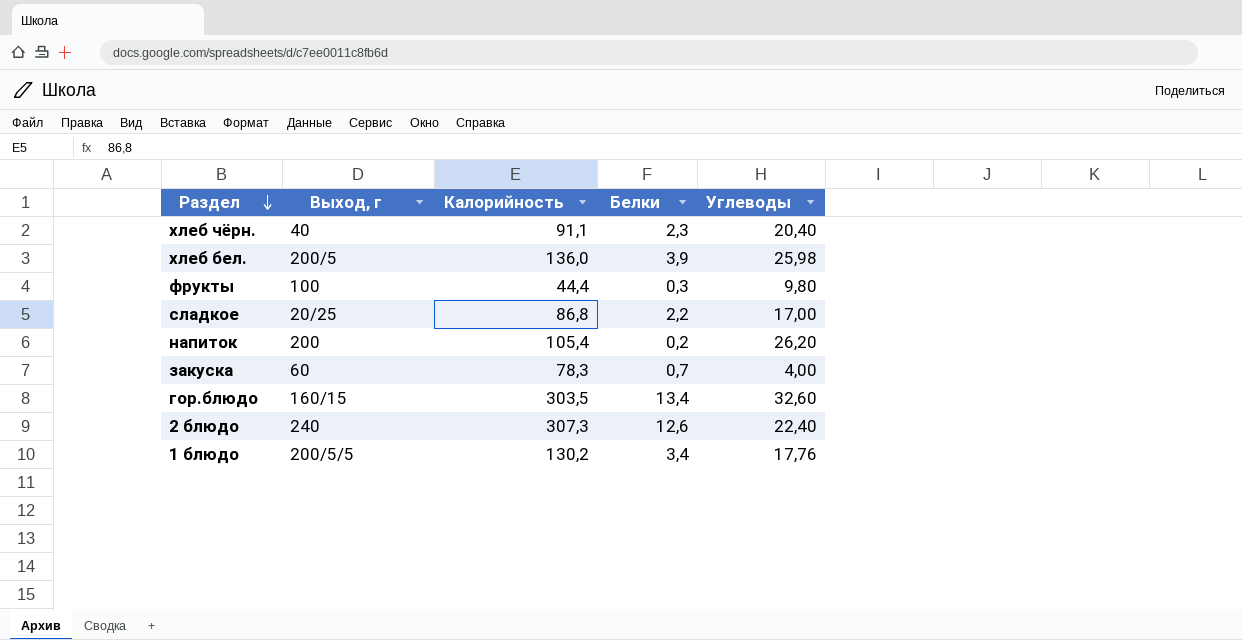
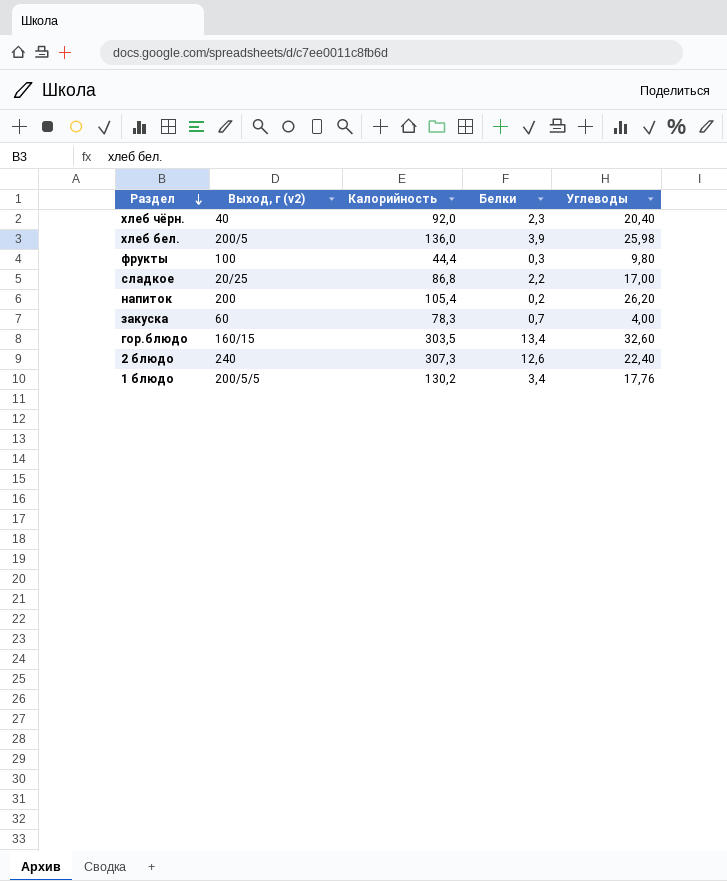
column name: Выход, г -> Выход, г (v2)
хлеб чёрн. | Калорийность: 91,1 -> 92,0

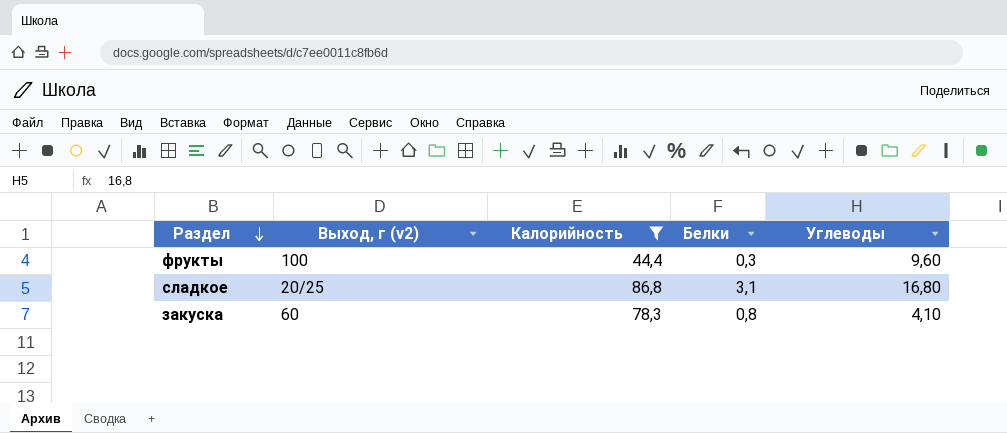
filter: none -> Калорийность <= 86,8
фрукты | Углеводы: 9,80 -> 9,60
сладкое | Белки: 2,2 -> 3,1
сладкое | Углеводы: 17,00 -> 16,80
закуска | Белки: 0,7 -> 0,8
закуска | Углеводы: 4,00 -> 4,10

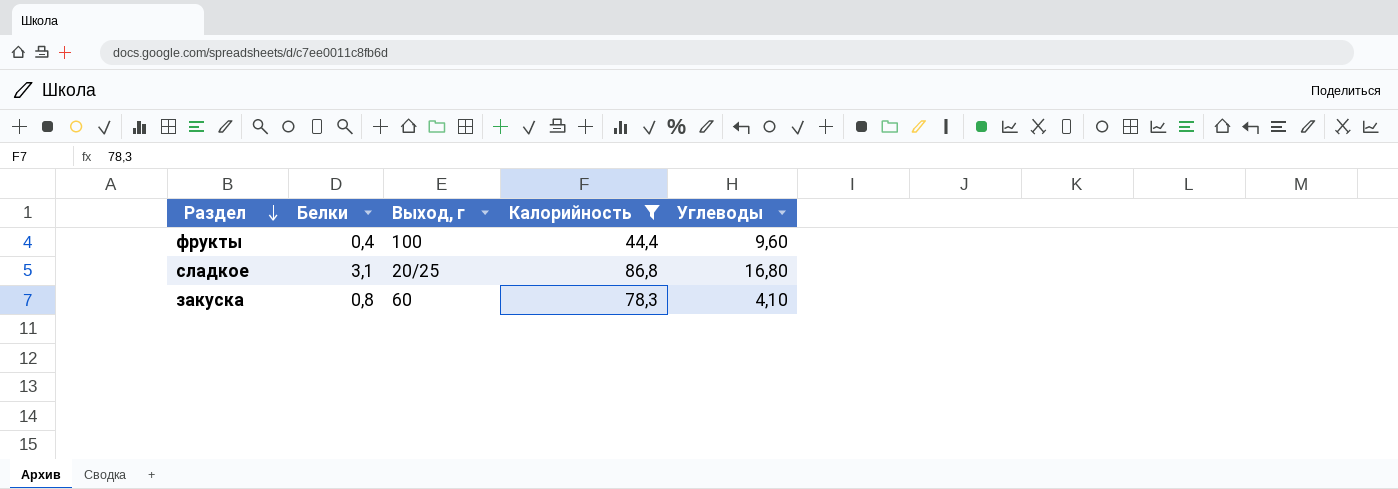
column Белки | position: 4 -> 2
column name: Выход, г (v2) -> Выход, г
фрукты | Белки: 0,3 -> 0,4

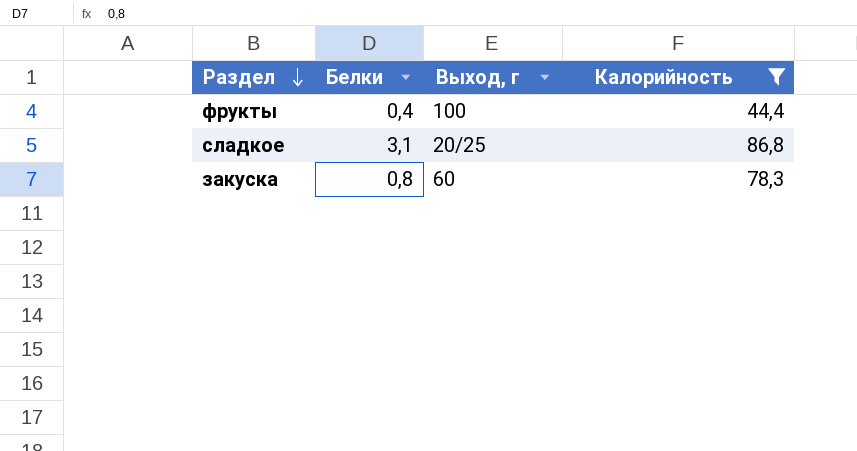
column Углеводы | position: 5 -> none

